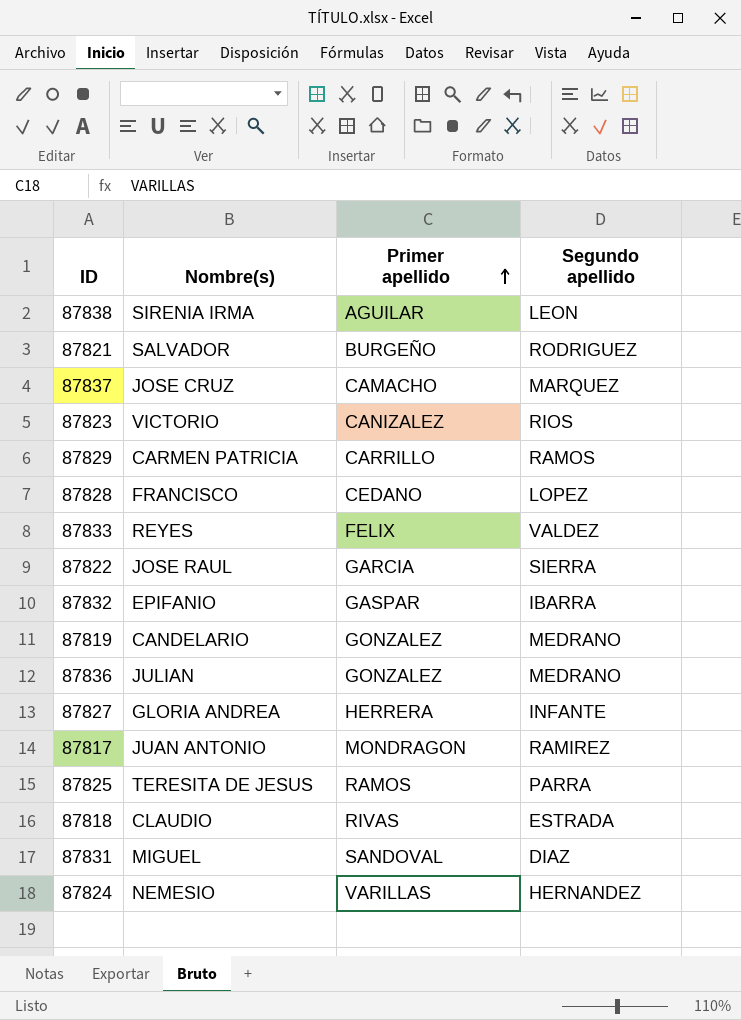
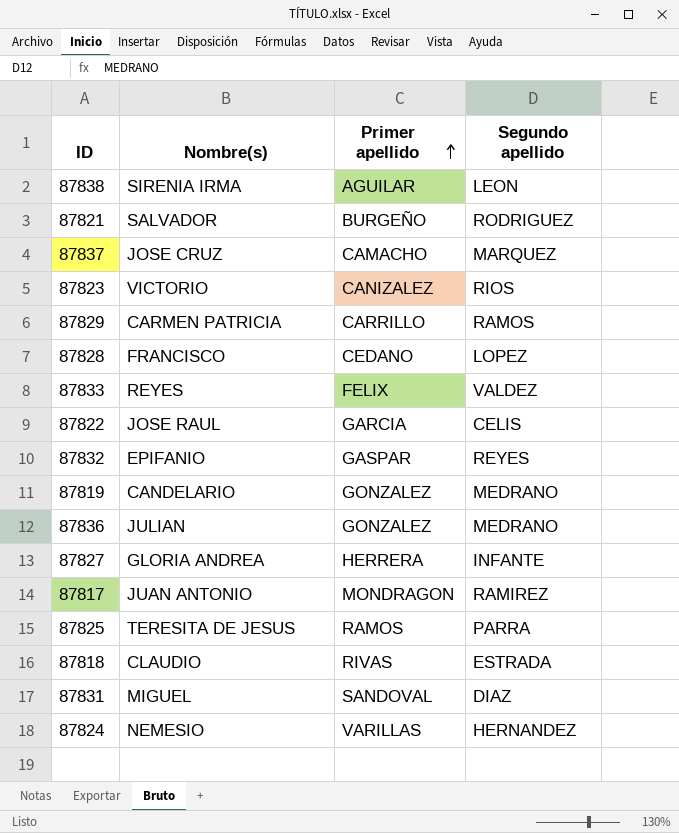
87822 | Segundo apellido: SIERRA -> CELIS
87832 | Segundo apellido: IBARRA -> REYES

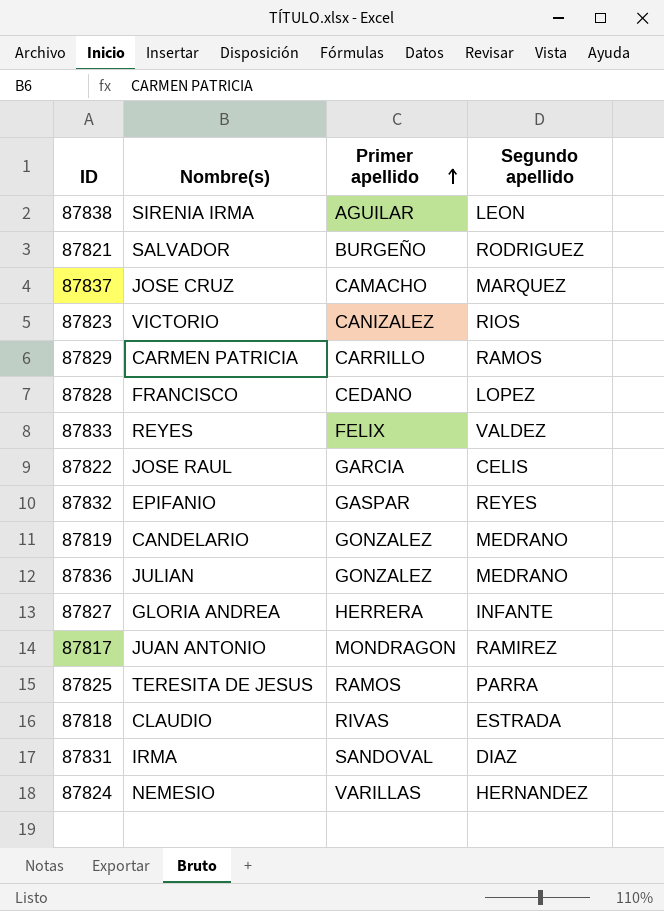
87831 | Nombre(s): MIGUEL -> IRMA

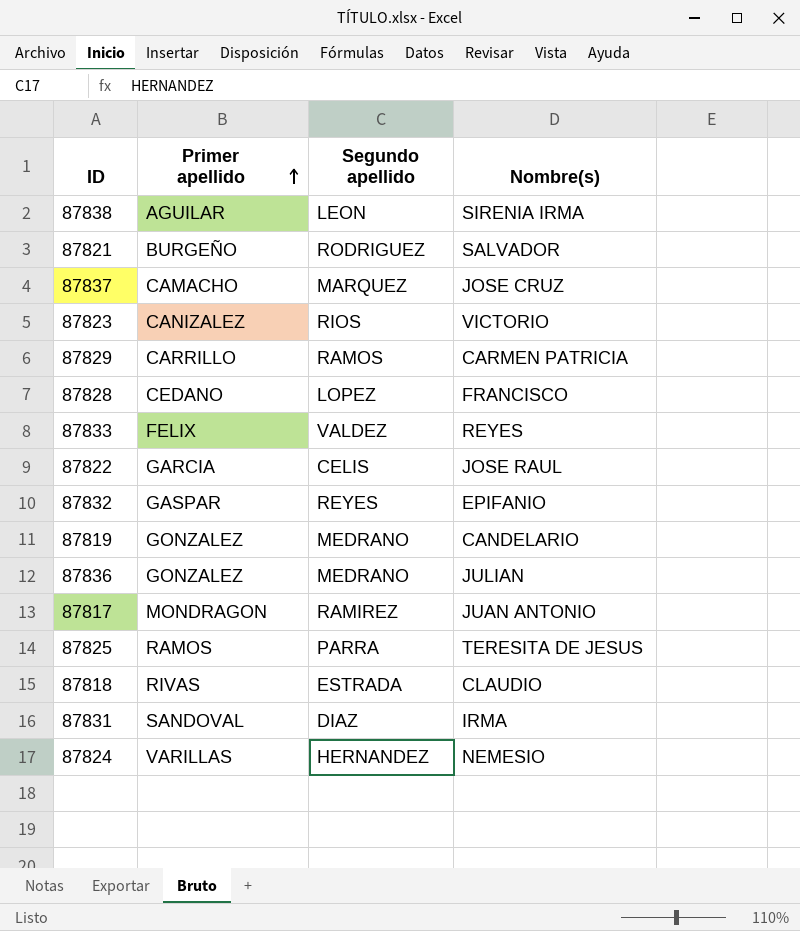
column Nombre(s) | position: 2 -> 4
row 87827: GLORIA ANDREA | HERRERA | INFANTE -> none

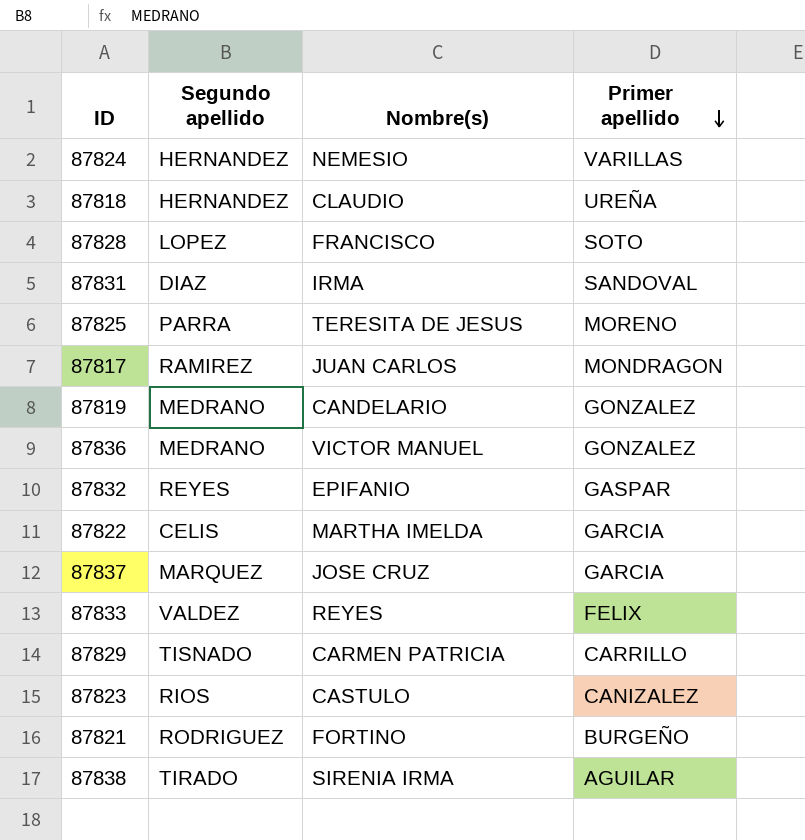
row order: Primer apellido ascending -> Primer apellido descending
column Primer apellido | position: 2 -> 4
87818 | Segundo apellido: ESTRADA -> HERNANDEZ
87818 | Primer apellido: RIVAS -> UREÑA
87828 | Primer apellido: CEDANO -> SOTO
87825 | Primer apellido: RAMOS -> MORENO
87817 | Nombre(s): JUAN ANTONIO -> JUAN CARLOS
87836 | Nombre(s): JULIAN -> VICTOR MANUEL
87822 | Nombre(s): JOSE RAUL -> MARTHA IMELDA
87837 | Primer apellido: CAMACHO -> GARCIA
87829 | Segundo apellido: RAMOS -> TISNADO
87823 | Nombre(s): VICTORIO -> CASTULO
87821 | Nombre(s): SALVADOR -> FORTINO
87838 | Segundo apellido: LEON -> TIRADO

